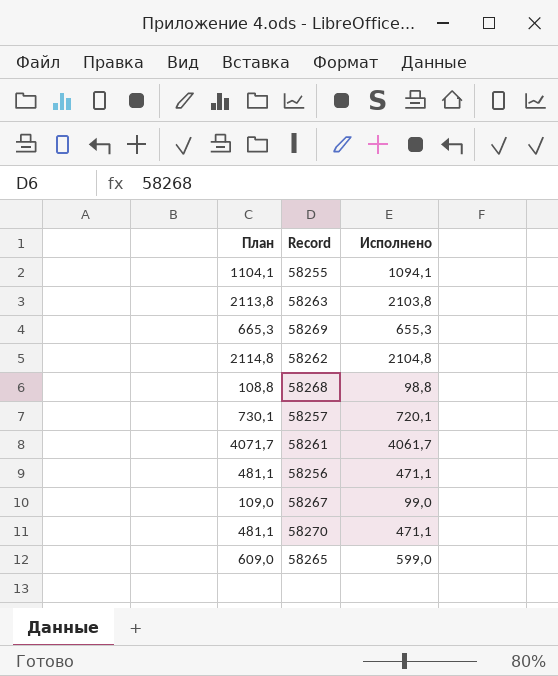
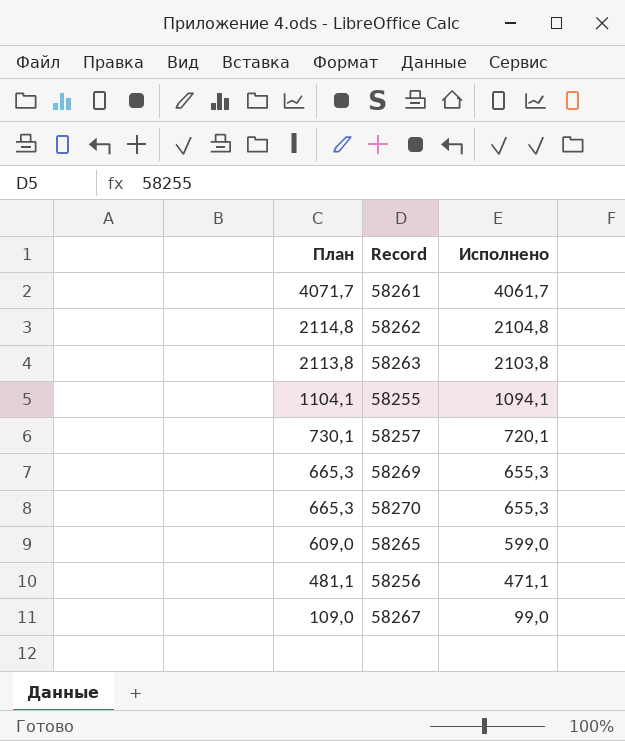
row order: none -> План descending
row 58268: 108,8 | 98,8 -> none
58270 | План: 481,1 -> 665,3
58270 | Исполнено: 471,1 -> 655,3

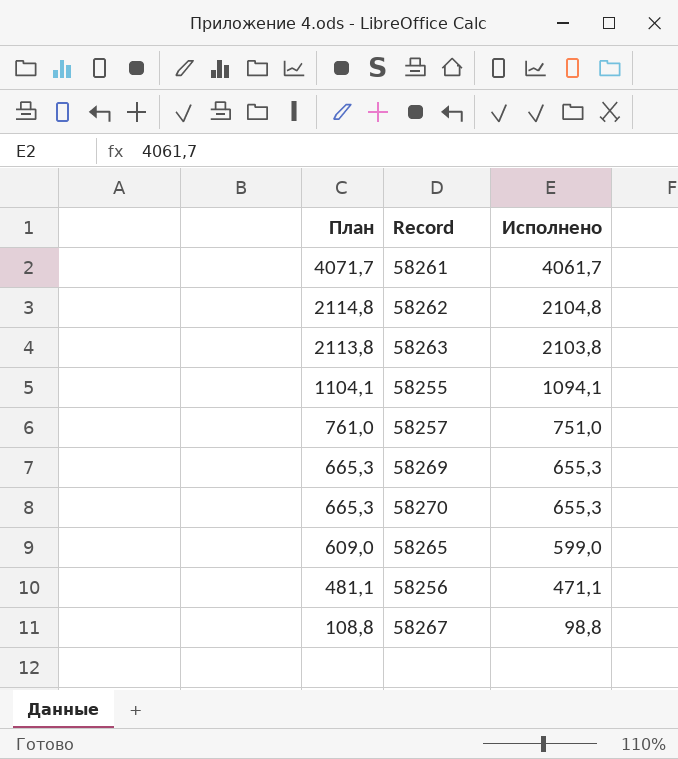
58257 | План: 730,1 -> 761,0
58257 | Исполнено: 720,1 -> 751,0
58267 | План: 109,0 -> 108,8
58267 | Исполнено: 99,0 -> 98,8

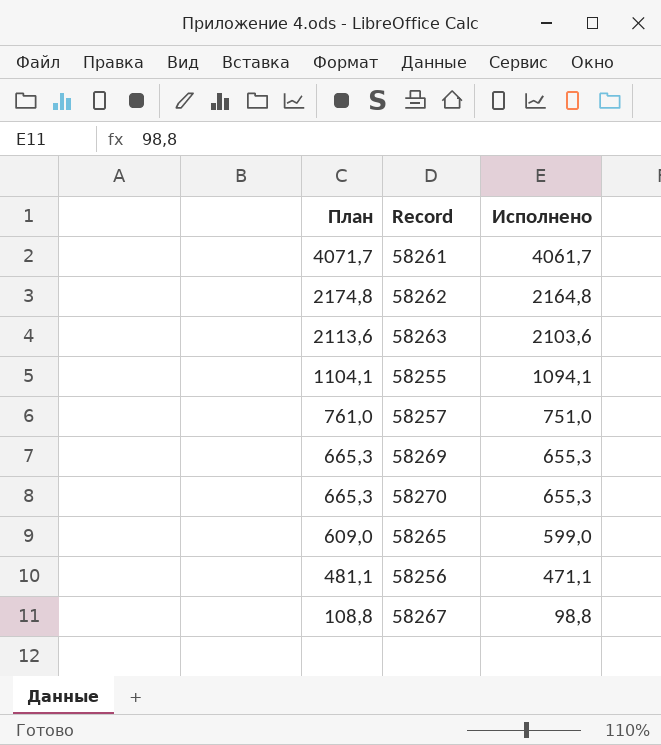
58262 | План: 2114,8 -> 2174,8
58262 | Исполнено: 2104,8 -> 2164,8
58263 | План: 2113,8 -> 2113,6
58263 | Исполнено: 2103,8 -> 2103,6

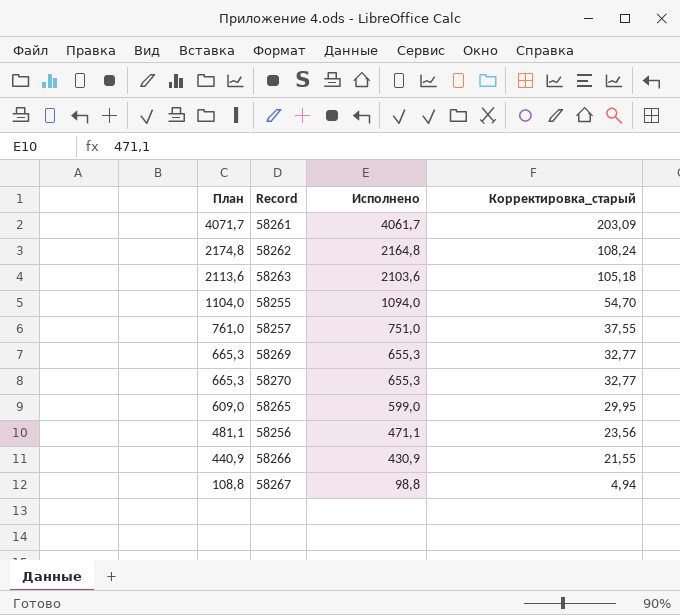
column Корректировка_старый | formula: none -> [Исполнено] * 0,05
58255 | План: 1104,1 -> 1104,0
58255 | Исполнено: 1094,1 -> 1094,0
row 58266: none -> 440,9 | 430,9 | 21,55

